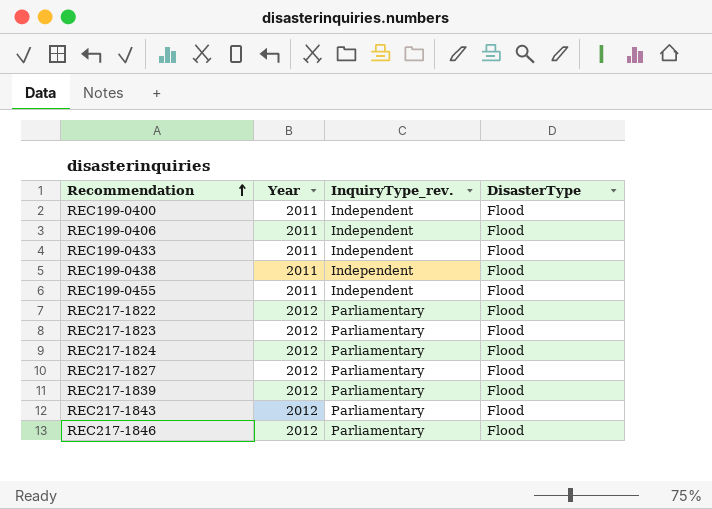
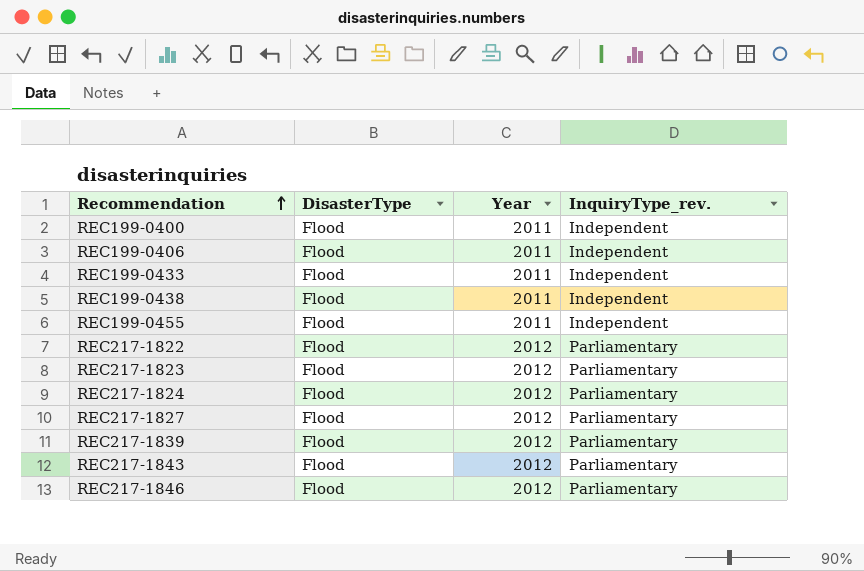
column DisasterType | position: 4 -> 2

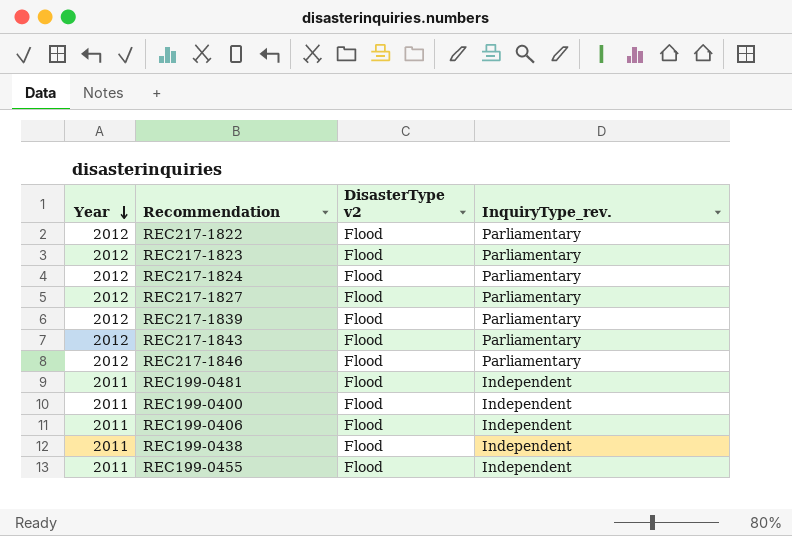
row order: Recommendation ascending -> Year descending
column Year | position: 3 -> 1
column name: DisasterType -> DisasterType v2
row REC199-0433: Flood | 2011 | Independent -> none
row REC199-0481: none -> 2011 | Flood | Independent

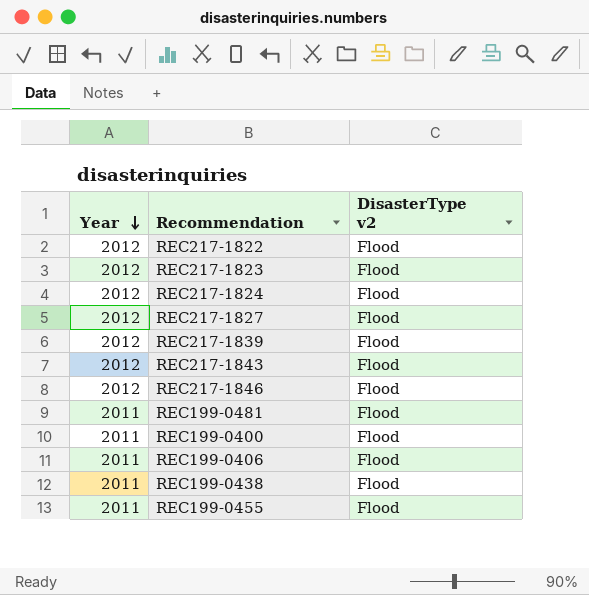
column InquiryType_rev. | position: 4 -> none

